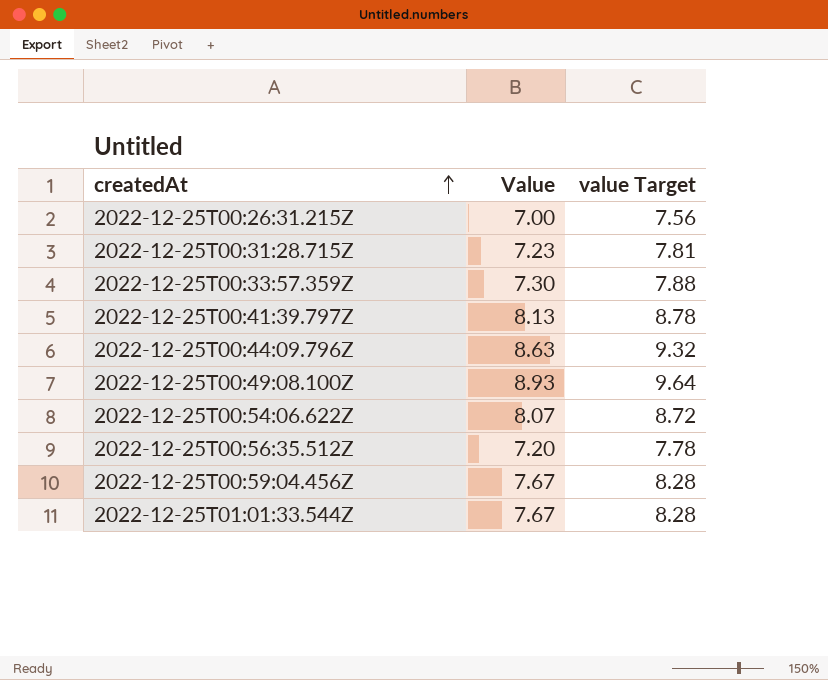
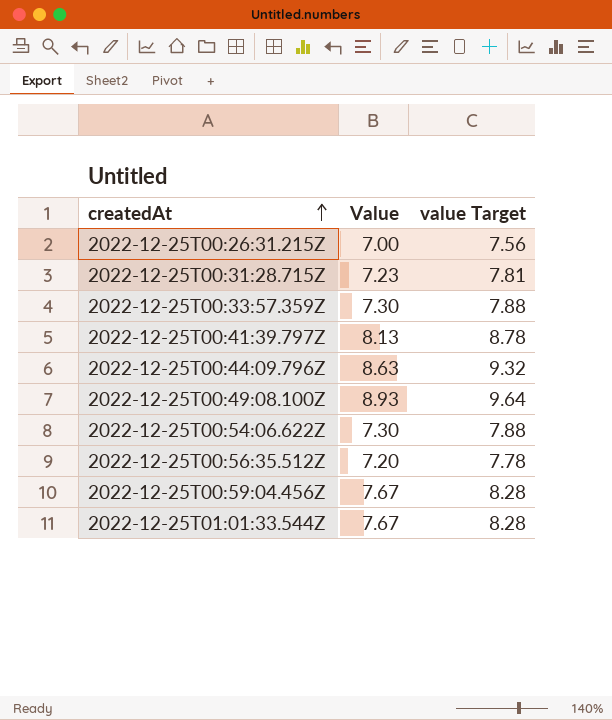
2022-12-25T00:54:06.622Z | Value: 8.07 -> 7.30
2022-12-25T00:54:06.622Z | value Target: 8.72 -> 7.88

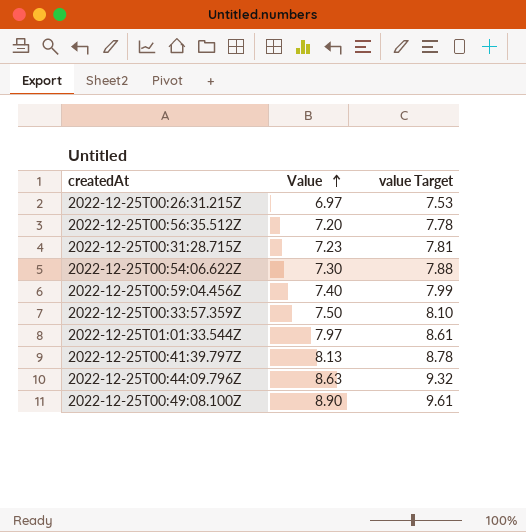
row order: createdAt ascending -> Value ascending
2022-12-25T00:26:31.215Z | Value: 7.00 -> 6.97
2022-12-25T00:26:31.215Z | value Target: 7.56 -> 7.53
2022-12-25T00:59:04.456Z | Value: 7.67 -> 7.40
2022-12-25T00:59:04.456Z | value Target: 8.28 -> 7.99
2022-12-25T00:33:57.359Z | Value: 7.30 -> 7.50
2022-12-25T00:33:57.359Z | value Target: 7.88 -> 8.10
2022-12-25T01:01:33.544Z | Value: 7.67 -> 7.97
2022-12-25T01:01:33.544Z | value Target: 8.28 -> 8.61
2022-12-25T00:49:08.100Z | Value: 8.93 -> 8.90
2022-12-25T00:49:08.100Z | value Target: 9.64 -> 9.61

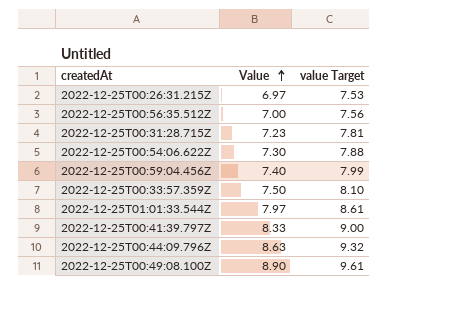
2022-12-25T00:56:35.512Z | Value: 7.20 -> 7.00
2022-12-25T00:56:35.512Z | value Target: 7.78 -> 7.56
2022-12-25T00:41:39.797Z | Value: 8.13 -> 8.33
2022-12-25T00:41:39.797Z | value Target: 8.78 -> 9.00

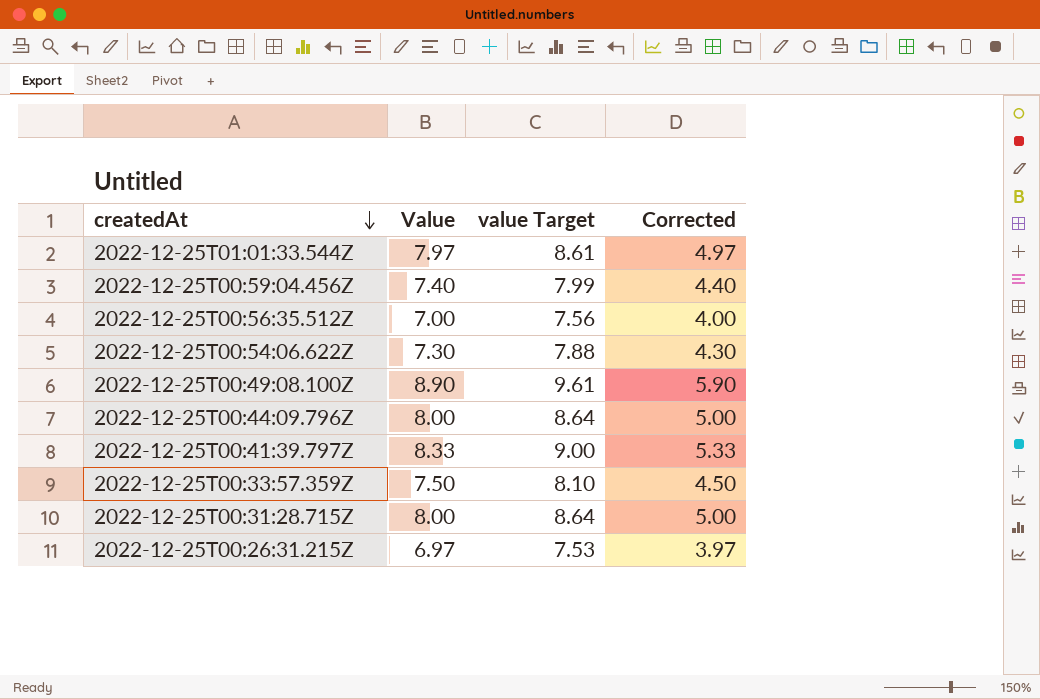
row order: Value ascending -> createdAt descending
column Corrected | formula: none -> [Value] - 3
2022-12-25T00:44:09.796Z | Value: 8.63 -> 8.00
2022-12-25T00:44:09.796Z | value Target: 9.32 -> 8.64
2022-12-25T00:31:28.715Z | Value: 7.23 -> 8.00
2022-12-25T00:31:28.715Z | value Target: 7.81 -> 8.64

